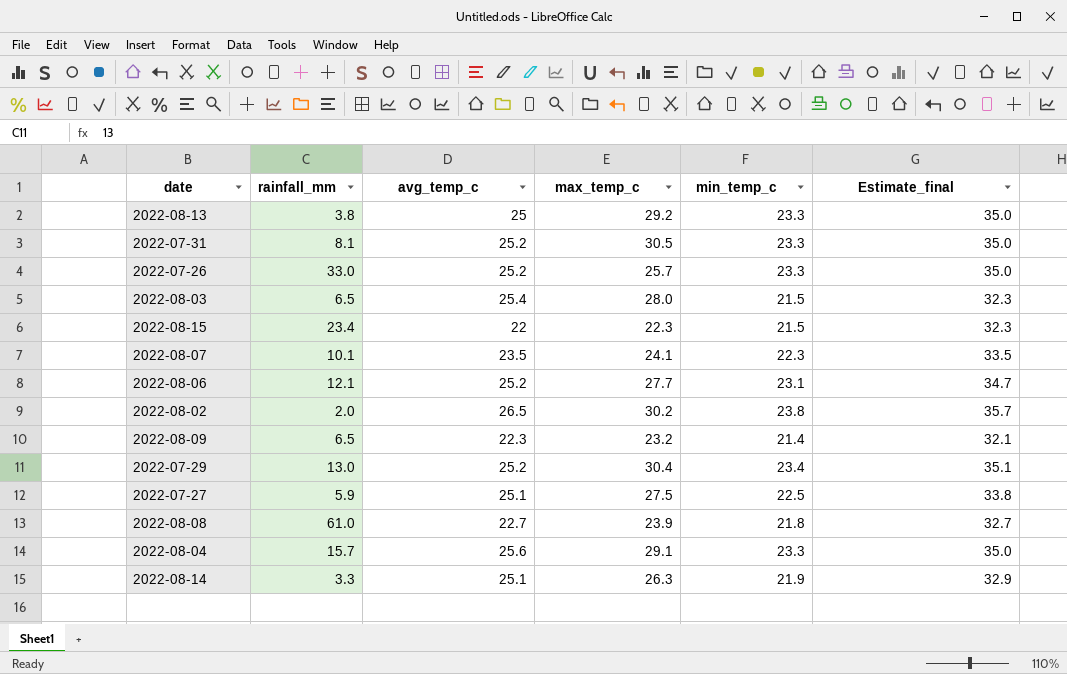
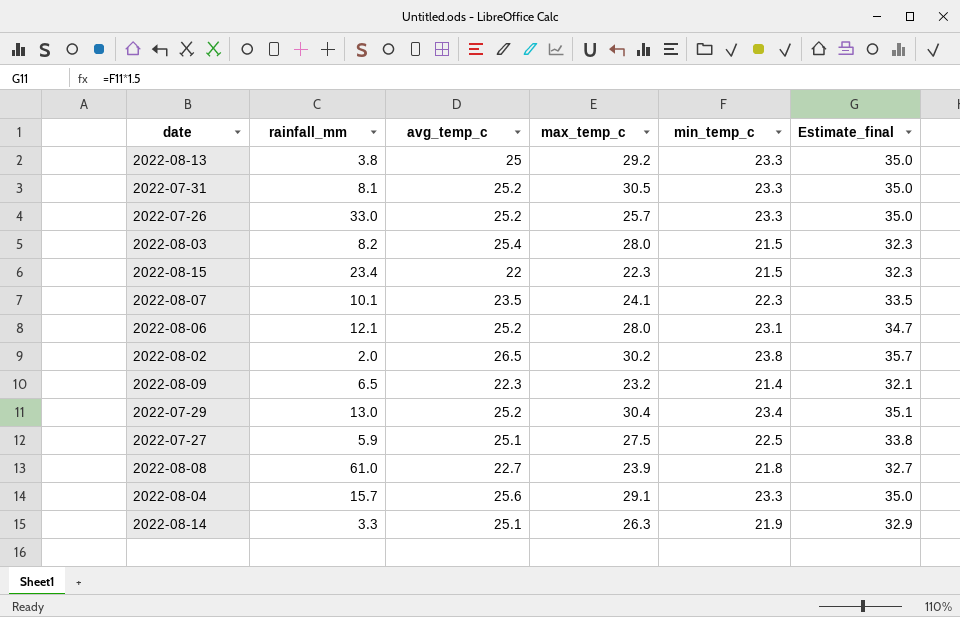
2022-08-03 | rainfall_mm: 6.5 -> 8.2
2022-08-06 | max_temp_c: 27.7 -> 28.0

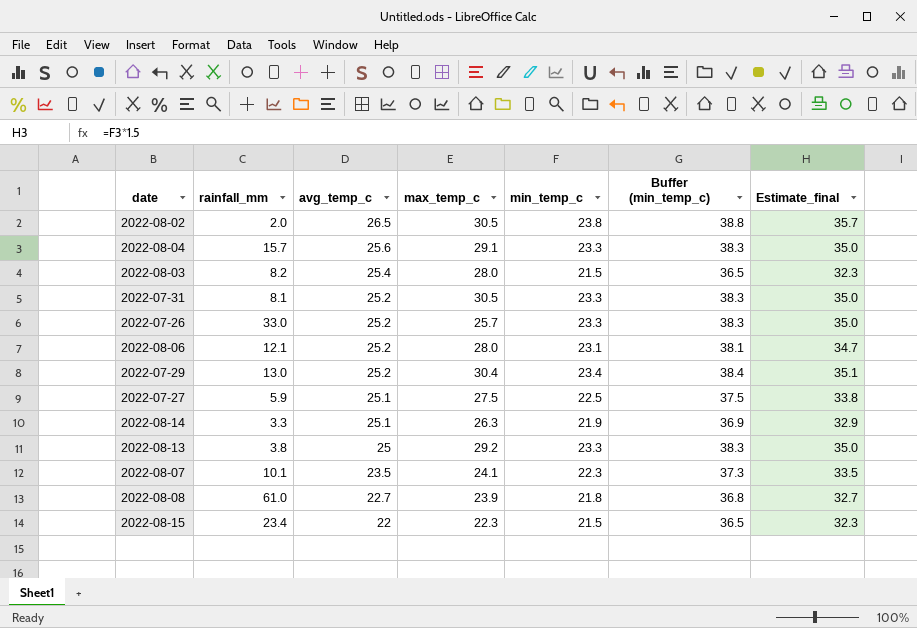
row order: none -> avg_temp_c descending
column Buffer (min_temp_c) | formula: none -> [min_temp_c] + 15
row 2022-08-09: 6.5 | 22.3 | 23.2 | 21.4 | 32.1 -> none
2022-08-02 | max_temp_c: 30.2 -> 30.5

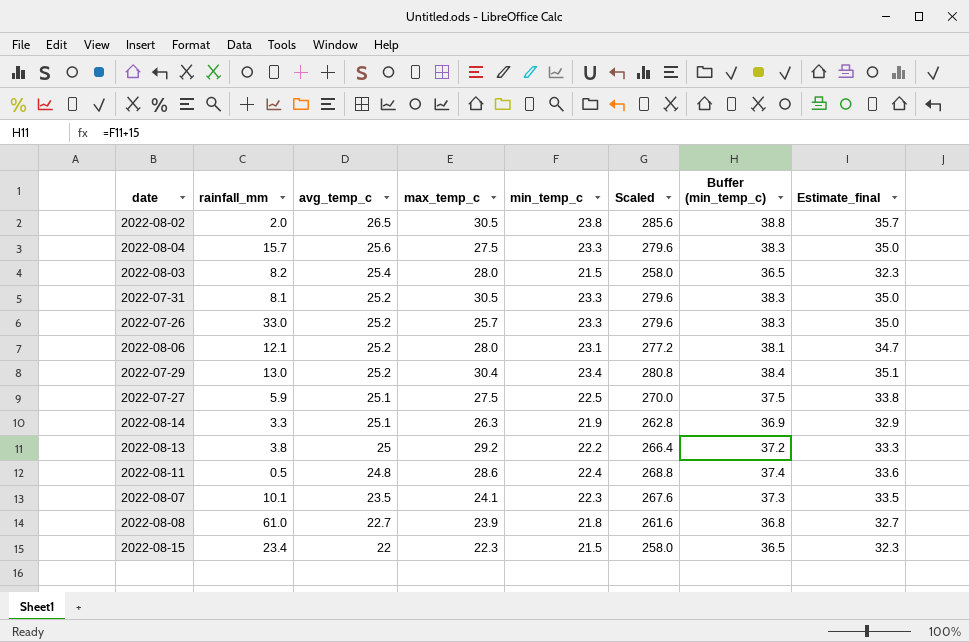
column Scaled | formula: none -> [min_temp_c] * 12
2022-08-04 | max_temp_c: 29.1 -> 27.5
2022-08-13 | min_temp_c: 23.3 -> 22.2
2022-08-13 | Buffer (min_temp_c): 38.3 -> 37.2
2022-08-13 | Estimate_final: 35.0 -> 33.3
row 2022-08-11: none -> 0.5 | 24.8 | 28.6 | 22.4 | 268.8 | 37.4 | 33.6

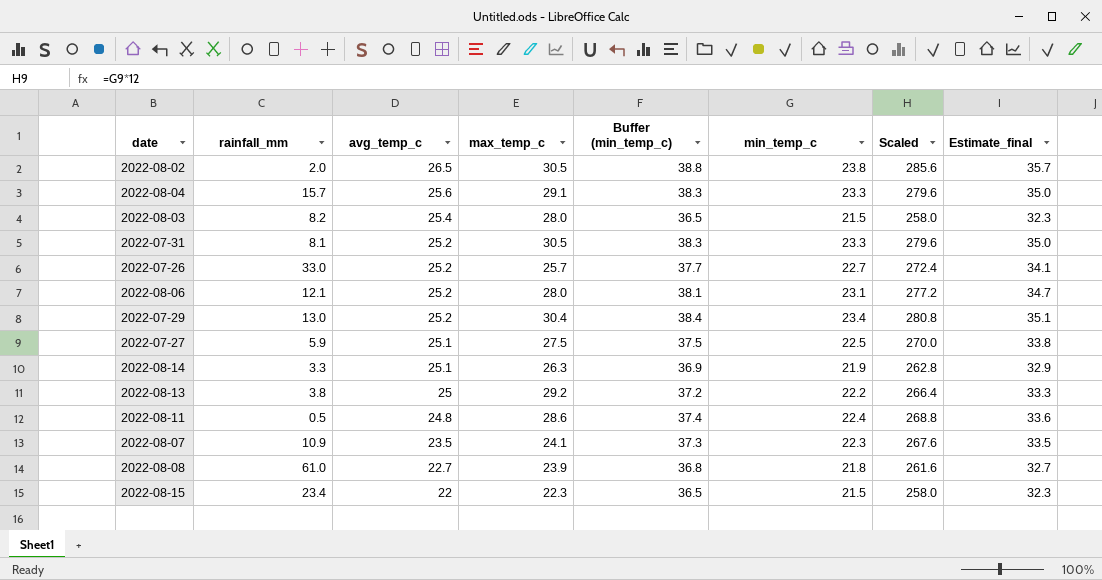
column Buffer (min_temp_c) | position: 7 -> 5
2022-08-04 | max_temp_c: 27.5 -> 29.1
2022-07-26 | Buffer (min_temp_c): 38.3 -> 37.7
2022-07-26 | min_temp_c: 23.3 -> 22.7
2022-07-26 | Scaled: 279.6 -> 272.4
2022-07-26 | Estimate_final: 35.0 -> 34.1
2022-08-07 | rainfall_mm: 10.1 -> 10.9

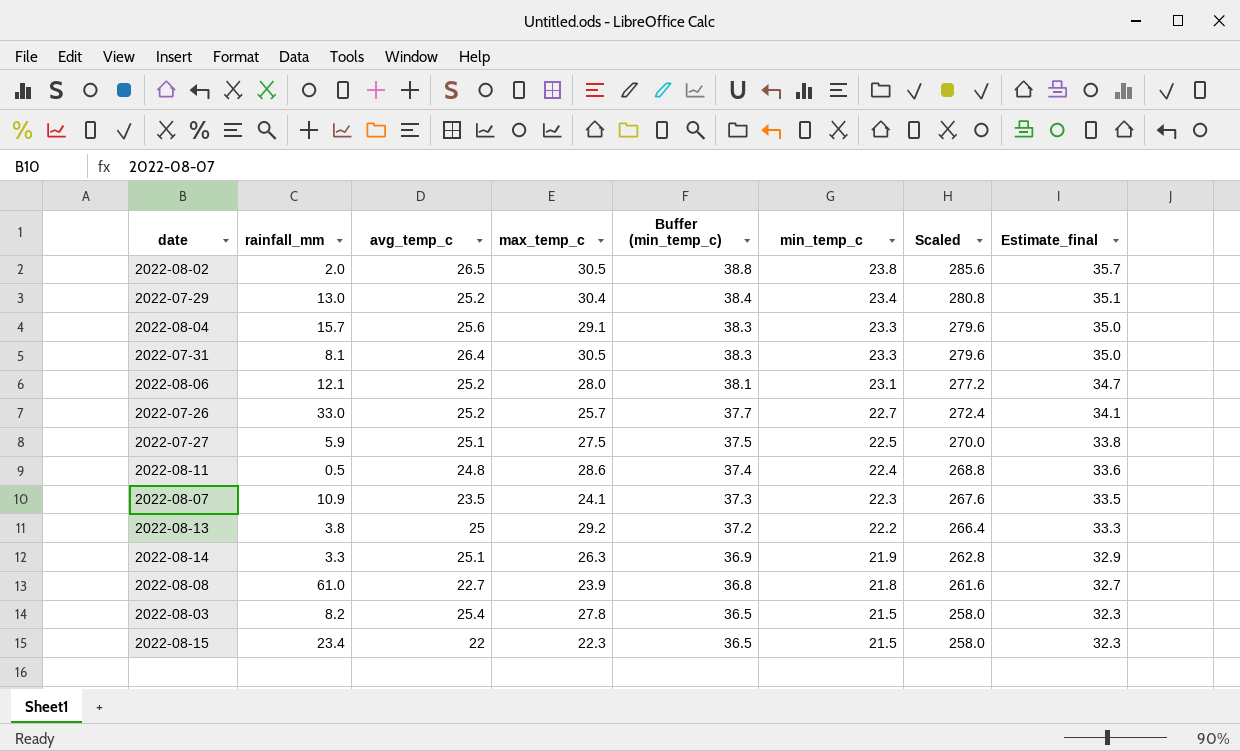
row order: avg_temp_c descending -> Buffer (min_temp_c) descending
2022-07-31 | avg_temp_c: 25.2 -> 26.4
2022-08-03 | max_temp_c: 28.0 -> 27.8

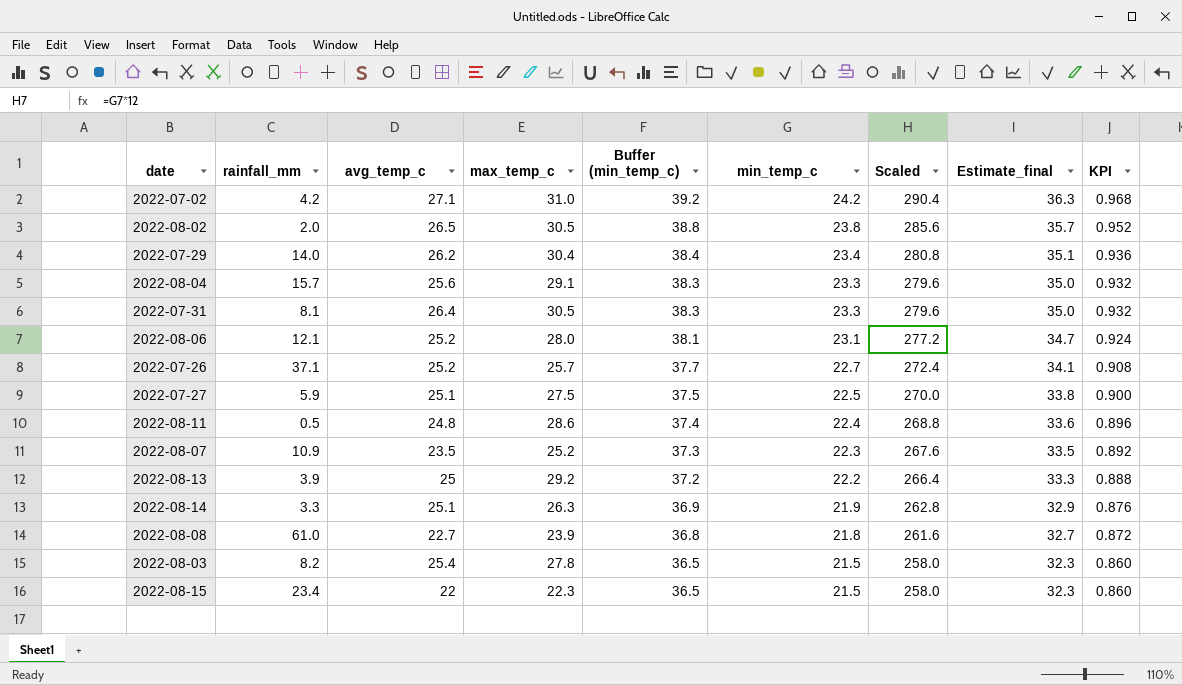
column KPI | formula: none -> [min_temp_c] * 0.04
row 2022-07-02: none -> 4.2 | 27.1 | 31.0 | 39.2 | 24.2 | 290.4 | 36.3 | 0.968
2022-07-29 | rainfall_mm: 13.0 -> 14.0
2022-07-29 | avg_temp_c: 25.2 -> 26.2
2022-07-26 | rainfall_mm: 33.0 -> 37.1
2022-08-07 | max_temp_c: 24.1 -> 25.2
2022-08-13 | rainfall_mm: 3.8 -> 3.9

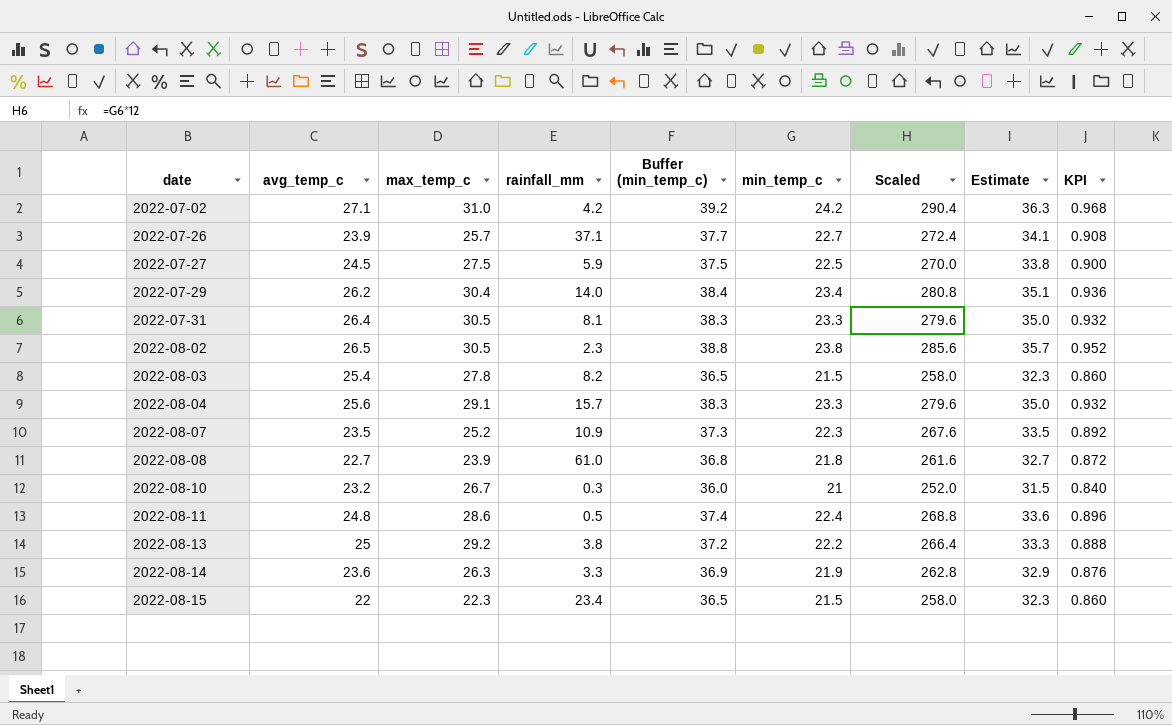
row order: Buffer (min_temp_c) descending -> date ascending
column rainfall_mm | position: 2 -> 4
column name: Estimate_final -> Estimate
row 2022-08-06: 12.1 | 25.2 | 28.0 | 38.1 | 23.1 | 277.2 | 34.7 | 0.924 -> none
2022-07-26 | avg_temp_c: 25.2 -> 23.9
2022-07-27 | avg_temp_c: 25.1 -> 24.5
2022-08-02 | rainfall_mm: 2.0 -> 2.3
row 2022-08-10: none -> 23.2 | 26.7 | 0.3 | 36.0 | 21 | 252.0 | 31.5 | 0.840
2022-08-13 | rainfall_mm: 3.9 -> 3.8
2022-08-14 | avg_temp_c: 25.1 -> 23.6

